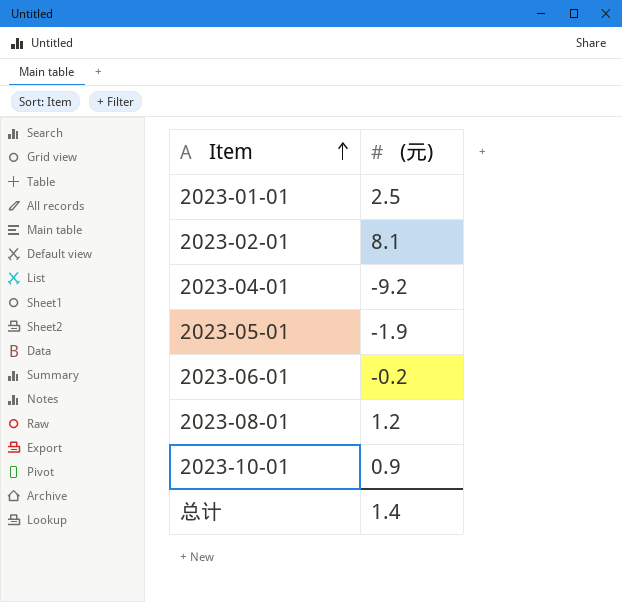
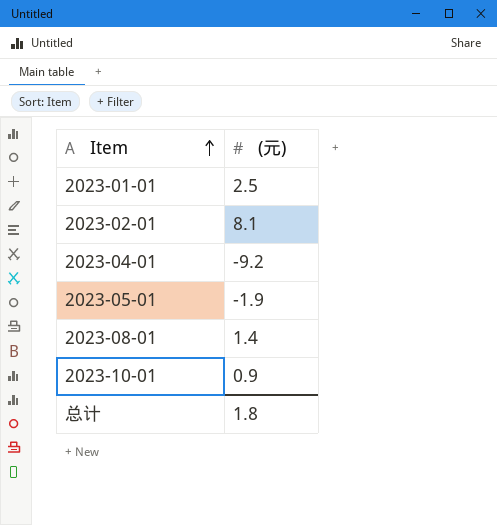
row 2023-06-01: -0.2 -> none
2023-08-01 | (元): 1.2 -> 1.4
总计 | (元): 1.4 -> 1.8

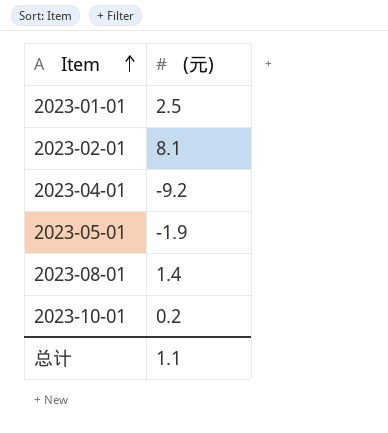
2023-10-01 | (元): 0.9 -> 0.2
总计 | (元): 1.8 -> 1.1

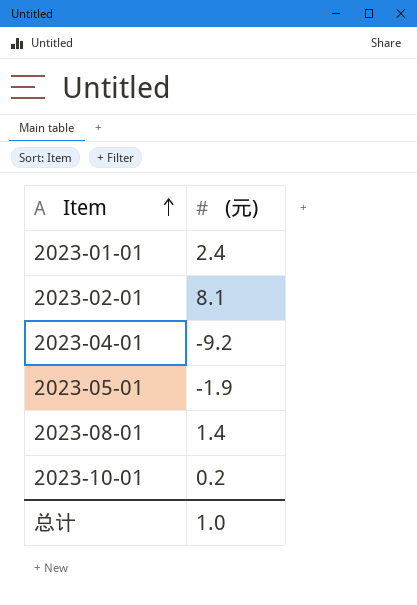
2023-01-01 | (元): 2.5 -> 2.4
总计 | (元): 1.1 -> 1.0

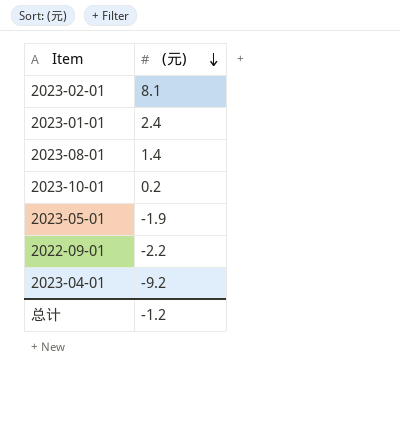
row order: Item ascending -> (元) descending
row 2022-09-01: none -> -2.2
总计 | (元): 1.0 -> -1.2

